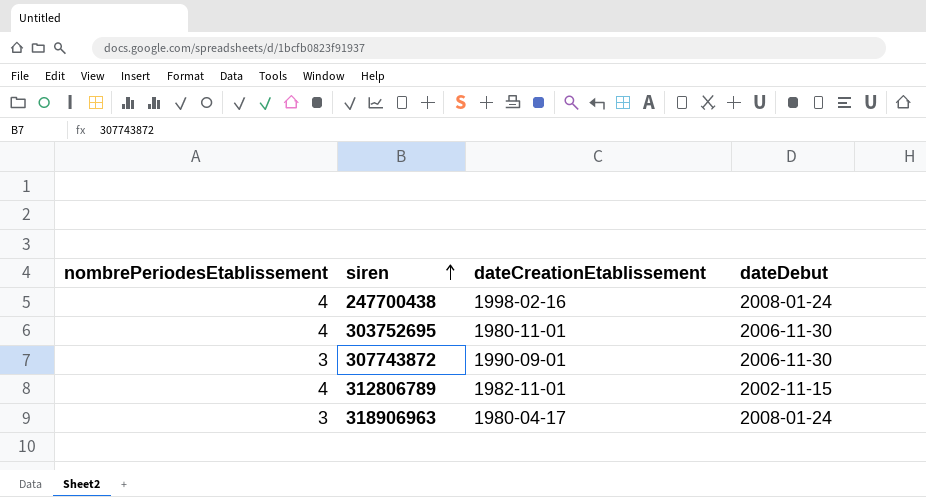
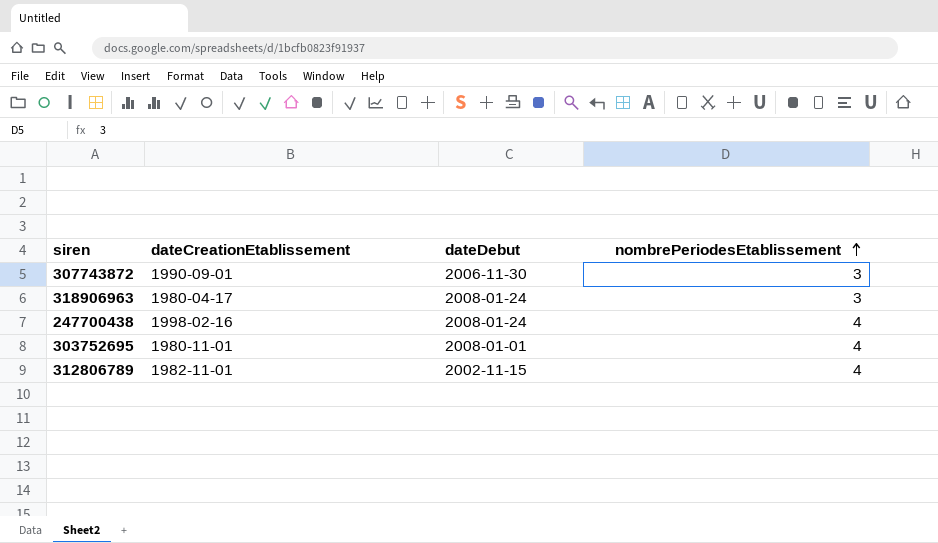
row order: siren ascending -> nombrePeriodesEtablissement ascending
column nombrePeriodesEtablissement | position: 1 -> 4
303752695 | dateDebut: 2006-11-30 -> 2008-01-01

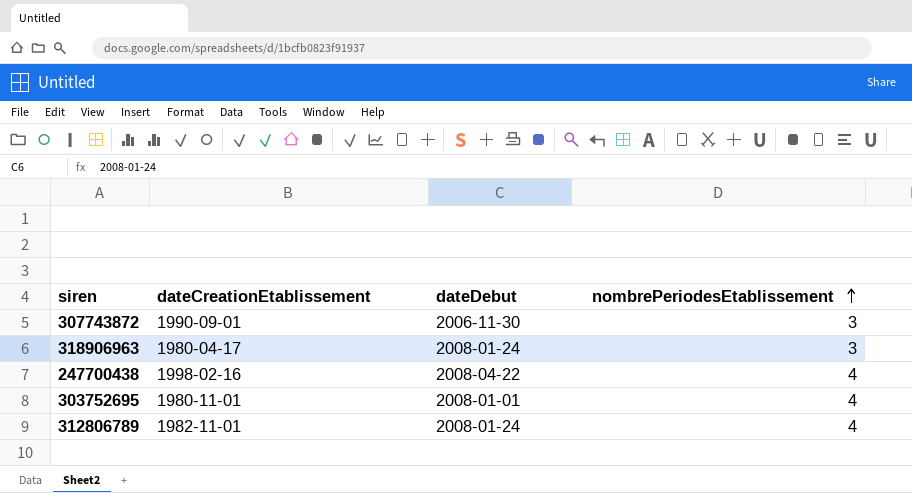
247700438 | dateDebut: 2008-01-24 -> 2008-04-22
312806789 | dateDebut: 2002-11-15 -> 2008-01-24

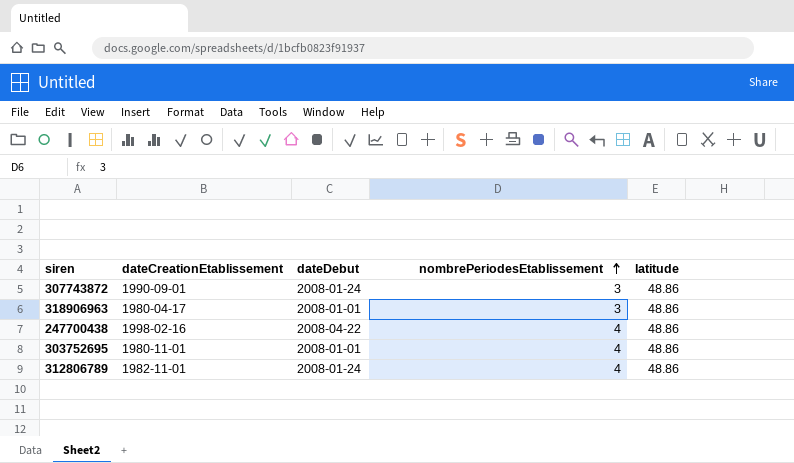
column latitude | position: none -> 5
307743872 | dateDebut: 2006-11-30 -> 2008-01-24
318906963 | dateDebut: 2008-01-24 -> 2008-01-01

